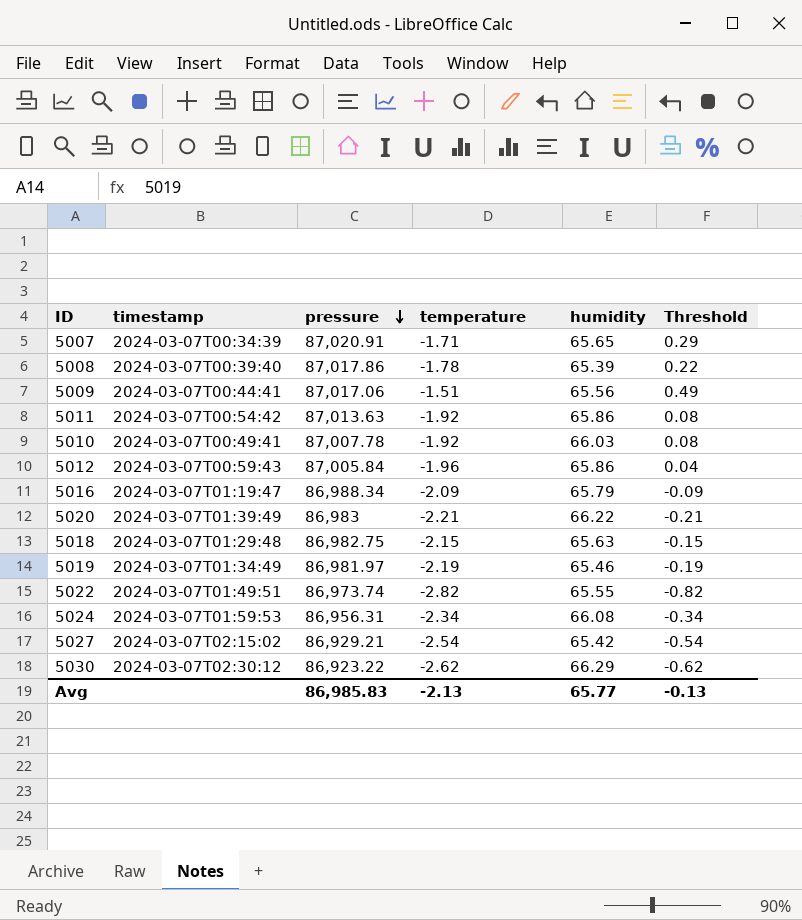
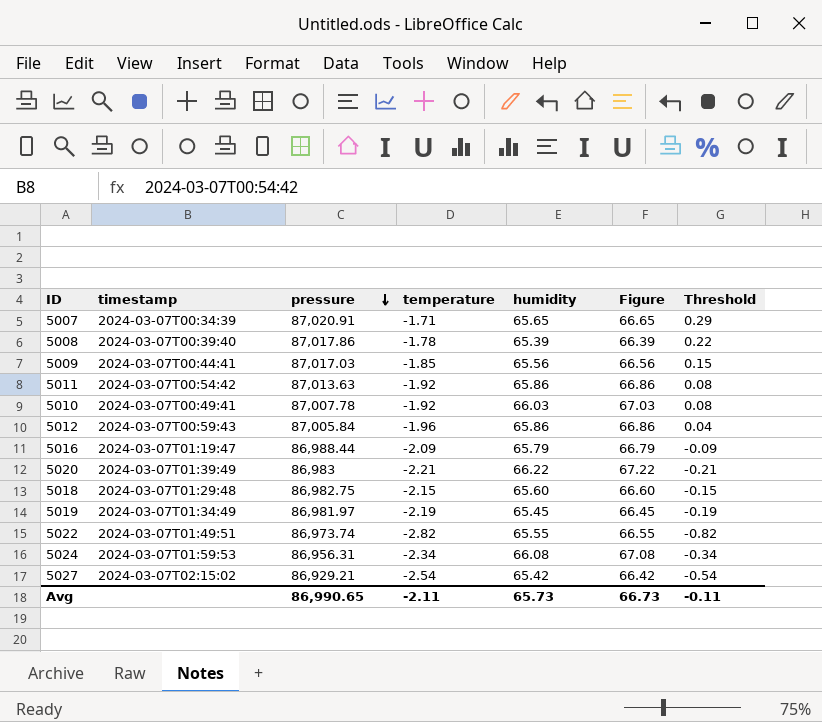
column Figure | formula: none -> [humidity] + 1
row 5030: 2024-03-07T02:30:12 | 86,923.22 | -2.62 | 66.29 | -0.62 -> none
5009 | pressure: 87,017.06 -> 87,017.03
5009 | temperature: -1.51 -> -1.85
5009 | Threshold: 0.49 -> 0.15
5016 | pressure: 86,988.34 -> 86,988.44
5018 | humidity: 65.63 -> 65.60
5019 | humidity: 65.46 -> 65.45
Avg | pressure: 86,985.83 -> 86,990.65
Avg | temperature: -2.13 -> -2.11
Avg | humidity: 65.77 -> 65.73
Avg | Threshold: -0.13 -> -0.11

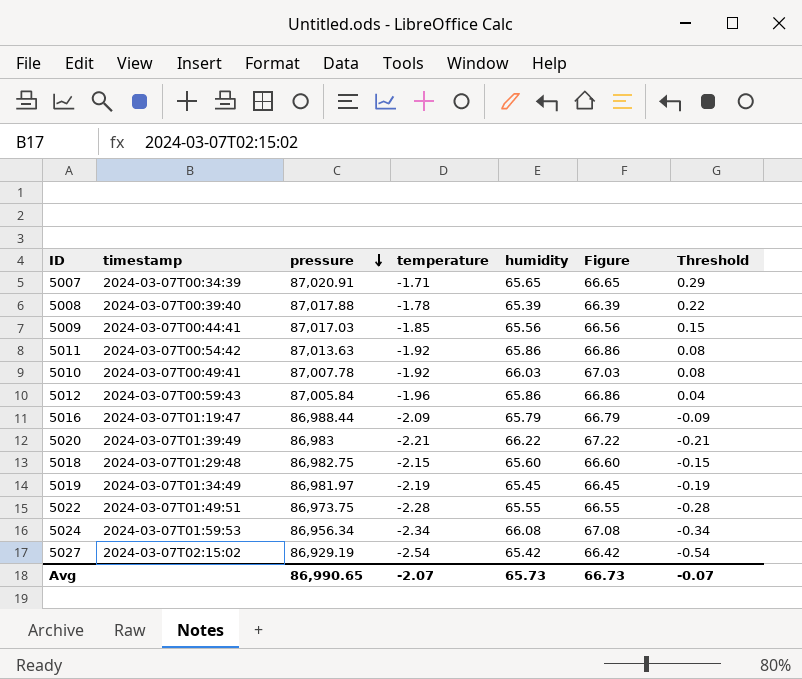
5008 | pressure: 87,017.86 -> 87,017.88
5022 | pressure: 86,973.74 -> 86,973.75
5022 | temperature: -2.82 -> -2.28
5022 | Threshold: -0.82 -> -0.28
5024 | pressure: 86,956.31 -> 86,956.34
5027 | pressure: 86,929.21 -> 86,929.19
Avg | temperature: -2.11 -> -2.07
Avg | Threshold: -0.11 -> -0.07

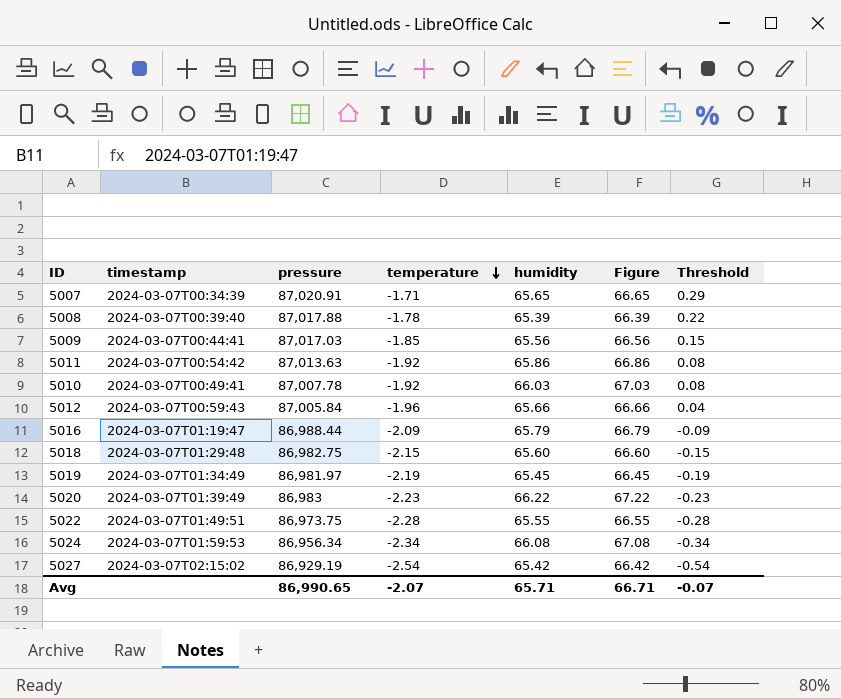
row order: pressure descending -> temperature descending
5012 | humidity: 65.86 -> 65.66
5012 | Figure: 66.86 -> 66.66
5020 | temperature: -2.21 -> -2.23
5020 | Threshold: -0.21 -> -0.23
Avg | humidity: 65.73 -> 65.71
Avg | Figure: 66.73 -> 66.71

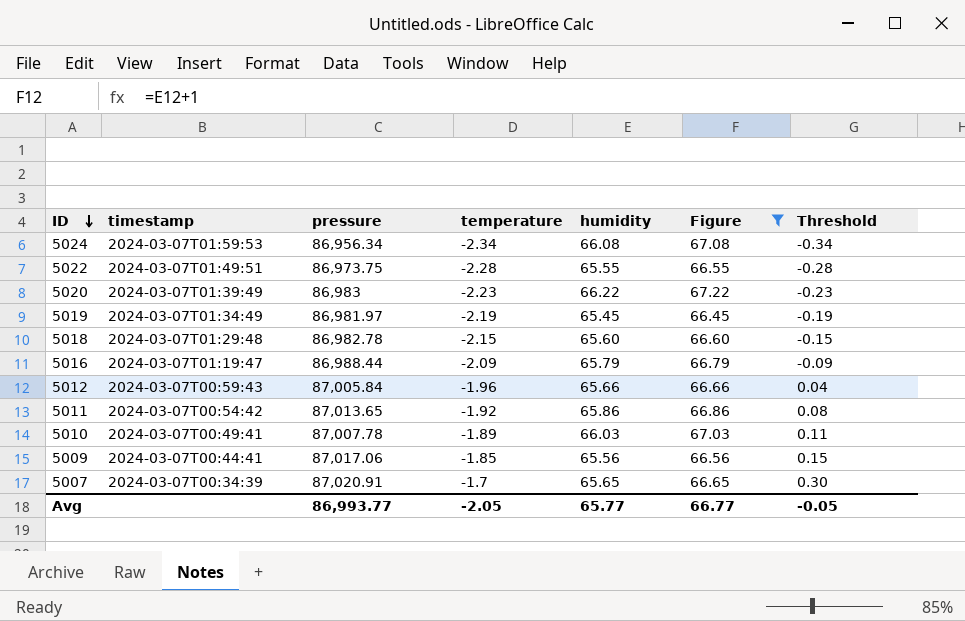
filter: none -> Figure >= 66.45
row order: temperature descending -> ID descending
5018 | pressure: 86,982.75 -> 86,982.78
5011 | pressure: 87,013.63 -> 87,013.65
5010 | temperature: -1.92 -> -1.89
5010 | Threshold: 0.08 -> 0.11
5009 | pressure: 87,017.03 -> 87,017.06
5007 | temperature: -1.71 -> -1.7
5007 | Threshold: 0.29 -> 0.30
Avg | pressure: 86,990.65 -> 86,993.77
Avg | temperature: -2.07 -> -2.05
Avg | humidity: 65.71 -> 65.77
Avg | Figure: 66.71 -> 66.77
Avg | Threshold: -0.07 -> -0.05

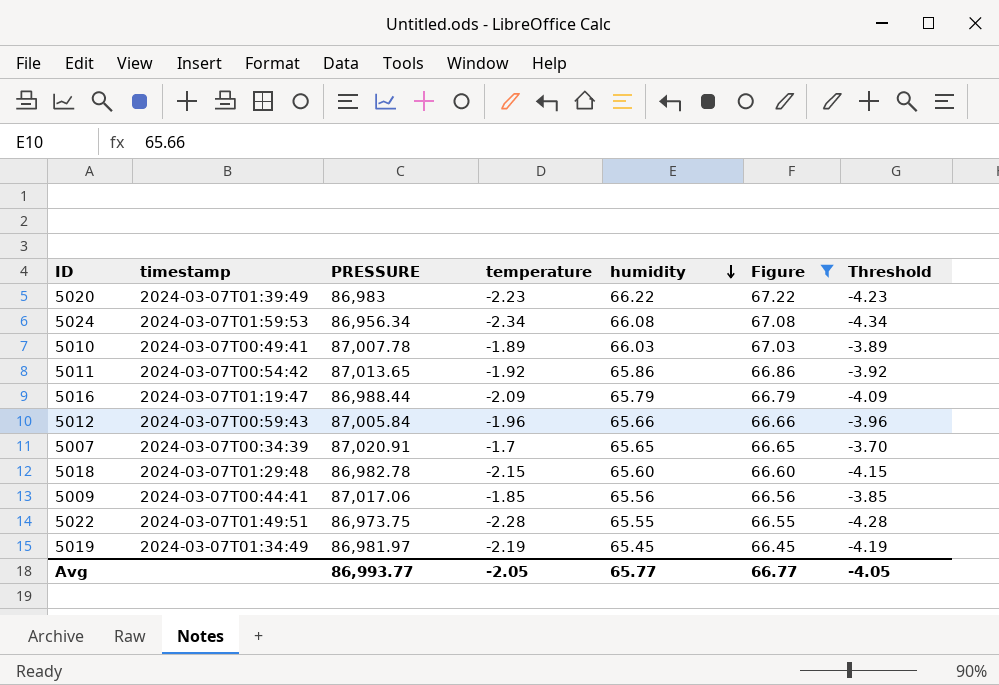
row order: ID descending -> humidity descending
column name: pressure -> PRESSURE
column Threshold | formula: [temperature] + 2 -> [temperature] - 2
Avg | Threshold: -0.05 -> -4.05

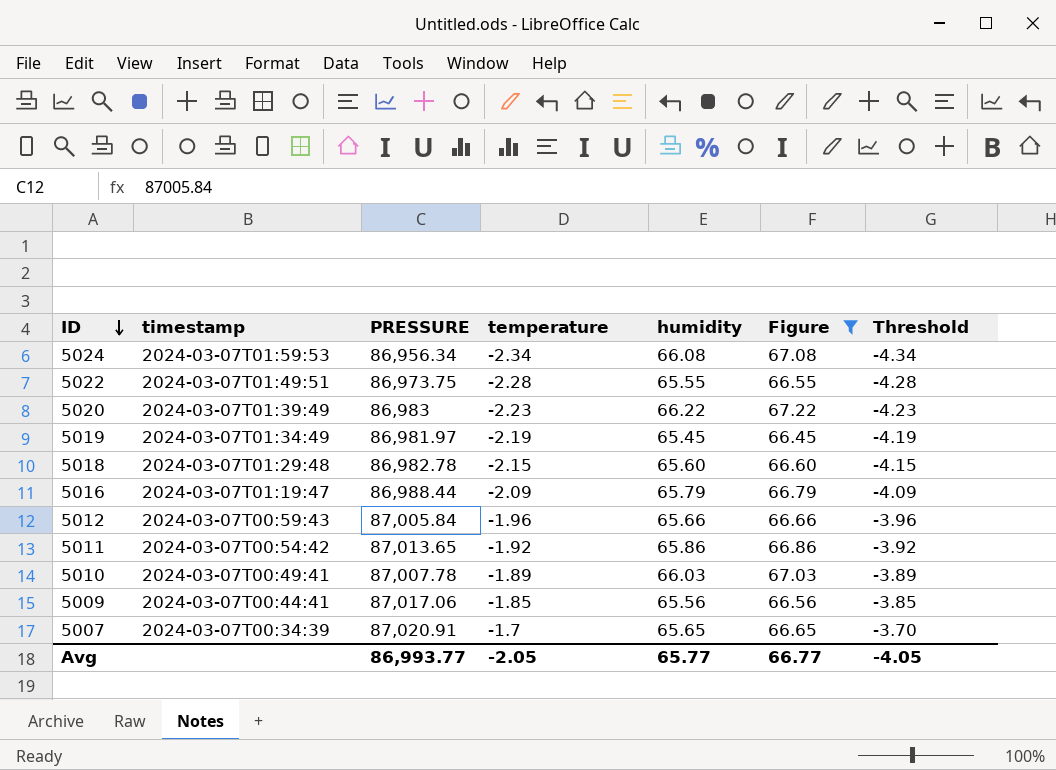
row order: humidity descending -> ID descending

